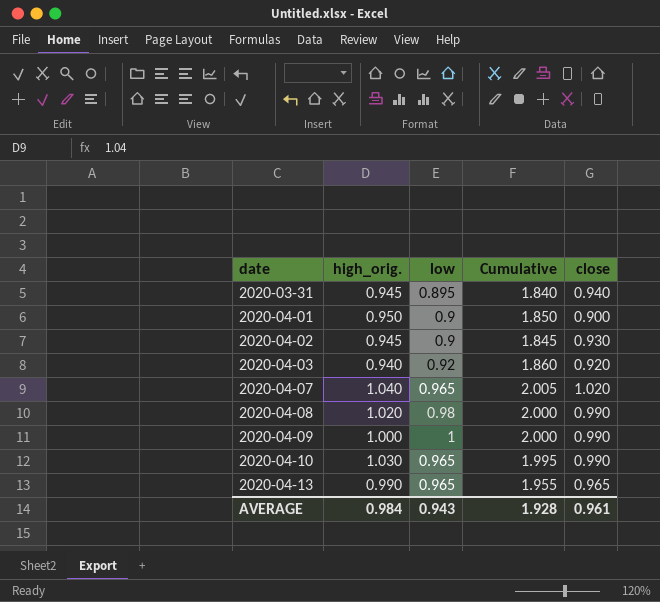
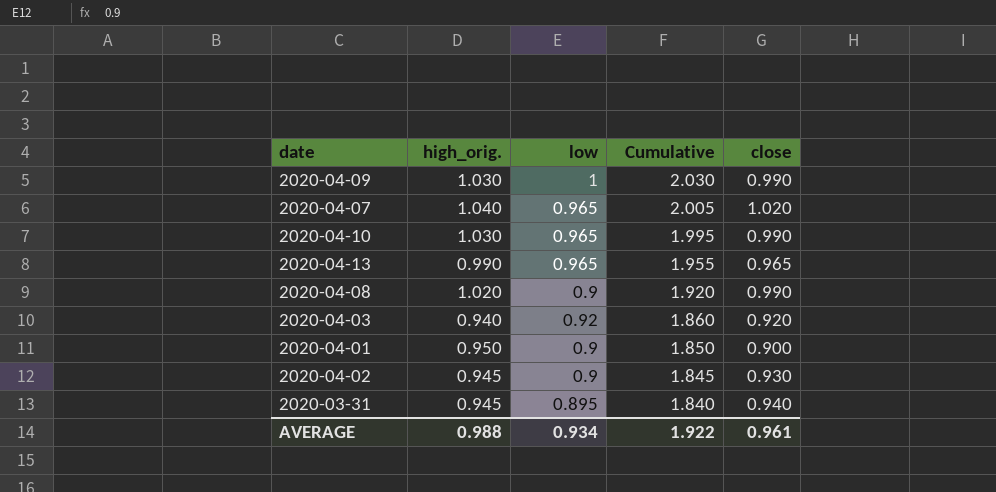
row order: date ascending -> Cumulative descending
2020-04-09 | high_orig.: 1.000 -> 1.030
2020-04-09 | Cumulative: 2.000 -> 2.030
2020-04-08 | low: 0.98 -> 0.9
2020-04-08 | Cumulative: 2.000 -> 1.920
AVERAGE | high_orig.: 0.984 -> 0.988
AVERAGE | low: 0.943 -> 0.934
AVERAGE | Cumulative: 1.928 -> 1.922

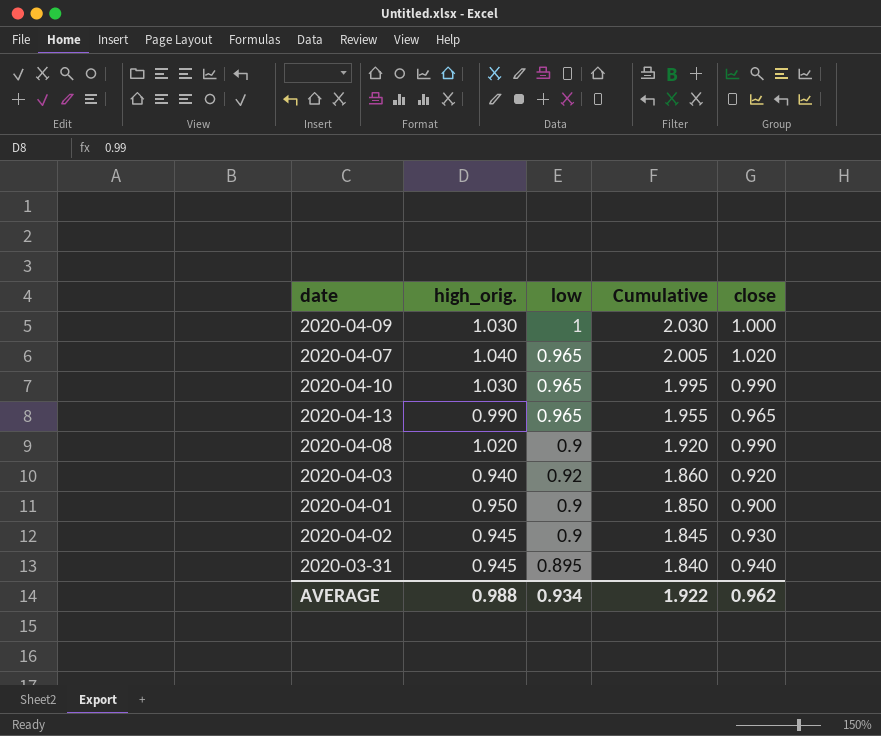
2020-04-09 | close: 0.990 -> 1.000
AVERAGE | close: 0.961 -> 0.962

